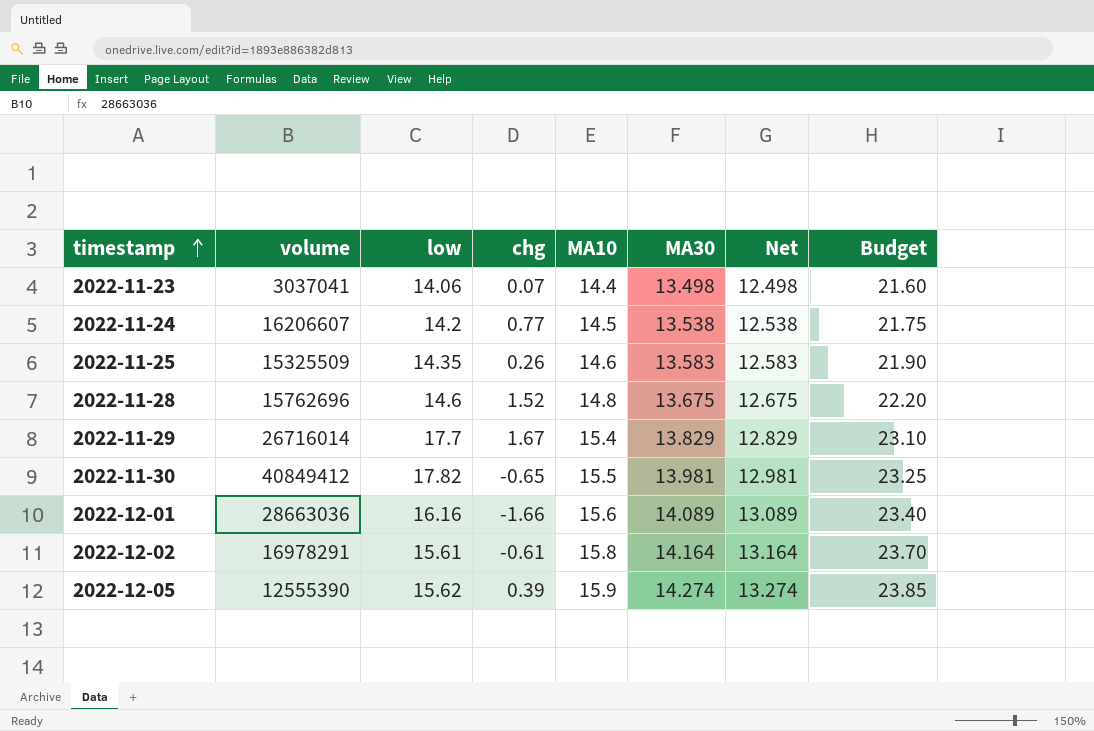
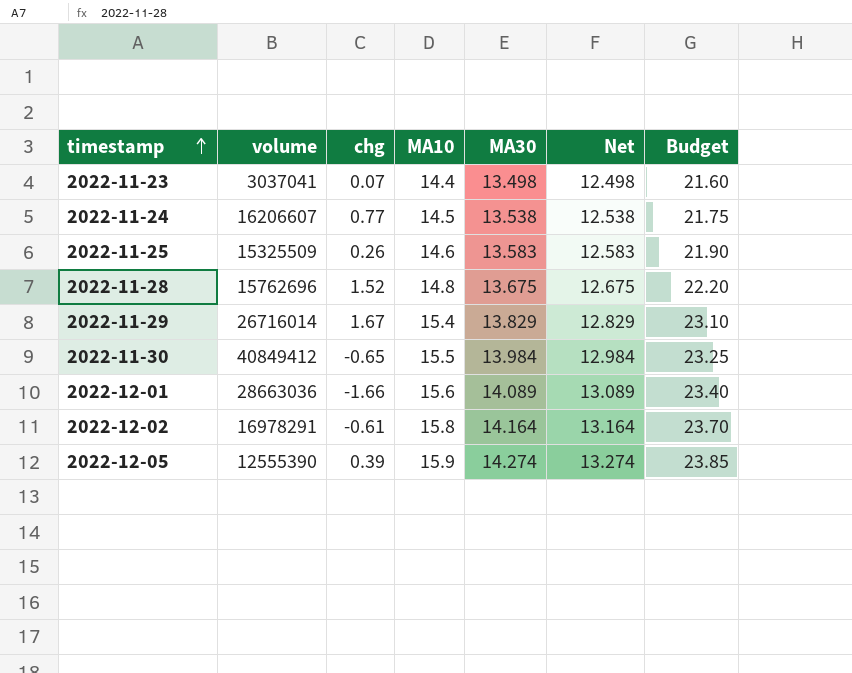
column low | position: 3 -> none
2022-11-30 | MA30: 13.981 -> 13.984
2022-11-30 | Net: 12.981 -> 12.984

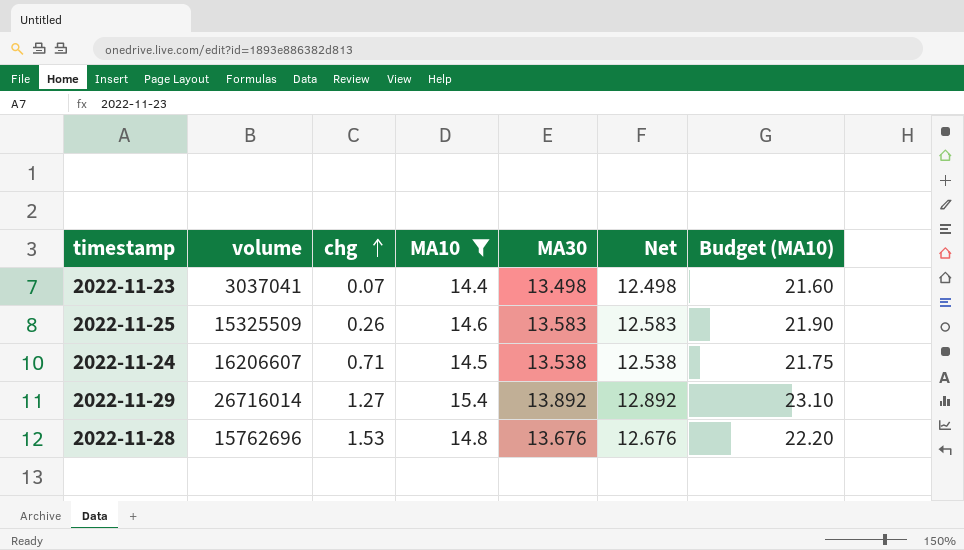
filter: none -> MA10 <= 15.4
row order: timestamp ascending -> chg ascending
column name: Budget -> Budget (MA10)
2022-11-24 | chg: 0.77 -> 0.71
2022-11-29 | chg: 1.67 -> 1.27
2022-11-29 | MA30: 13.829 -> 13.892
2022-11-29 | Net: 12.829 -> 12.892
2022-11-28 | chg: 1.52 -> 1.53
2022-11-28 | MA30: 13.675 -> 13.676
2022-11-28 | Net: 12.675 -> 12.676

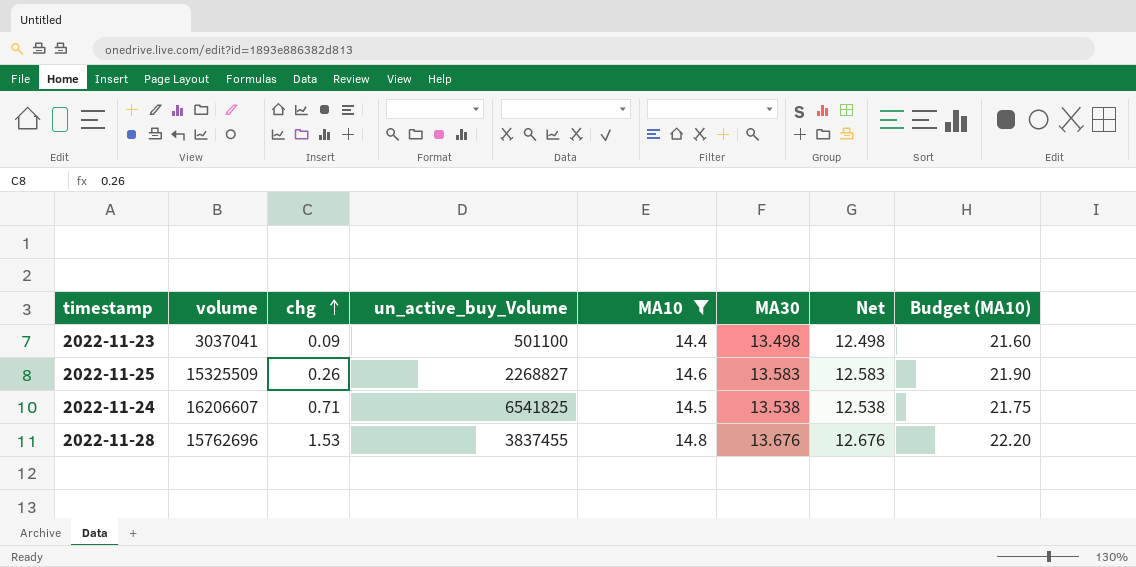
column un_active_buy_Volume | position: none -> 4
row 2022-11-29: 26716014 | 1.27 | 15.4 | 13.892 | 12.892 | 23.10 -> none
2022-11-23 | chg: 0.07 -> 0.09

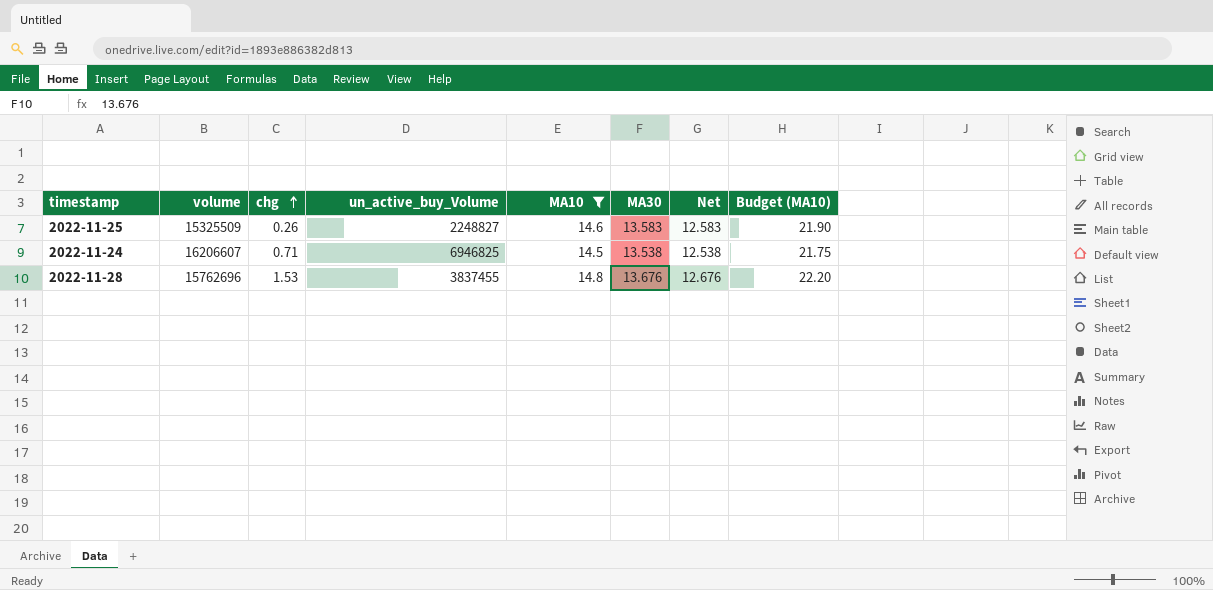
row 2022-11-23: 3037041 | 0.09 | 501100 | 14.4 | 13.498 | 12.498 | 21.60 -> none
2022-11-25 | un_active_buy_Volume: 2268827 -> 2248827
2022-11-24 | un_active_buy_Volume: 6541825 -> 6946825

